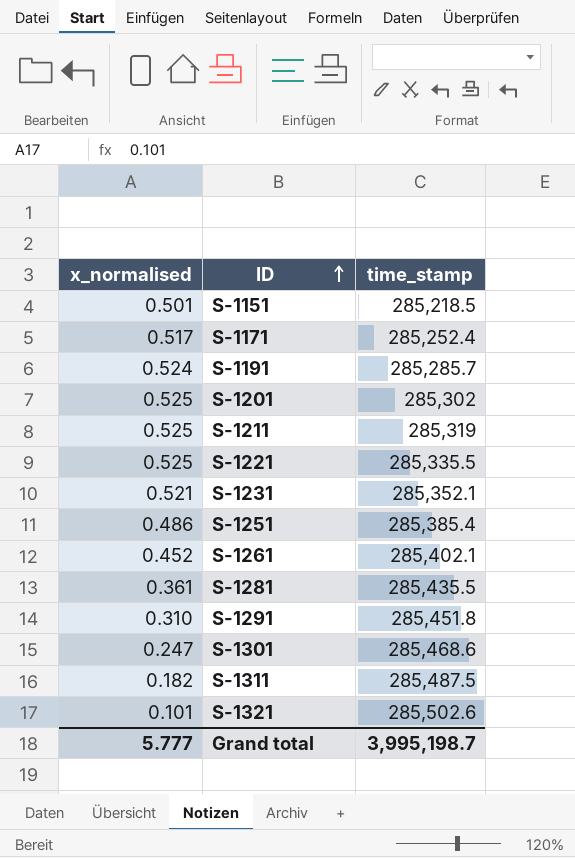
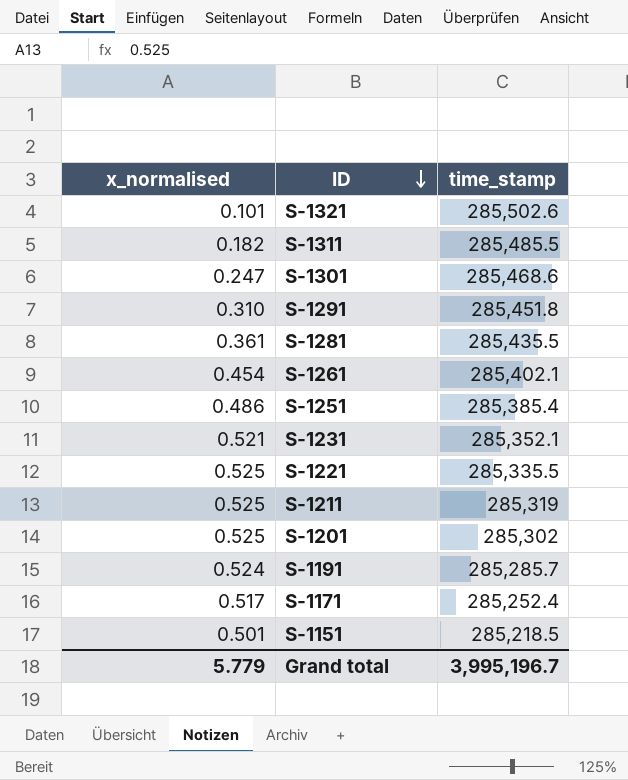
row order: ID ascending -> ID descending
S-1311 | time_stamp: 285,487.5 -> 285,485.5
S-1261 | x_normalised: 0.452 -> 0.454
Grand total | x_normalised: 5.777 -> 5.779
Grand total | time_stamp: 3,995,198.7 -> 3,995,196.7

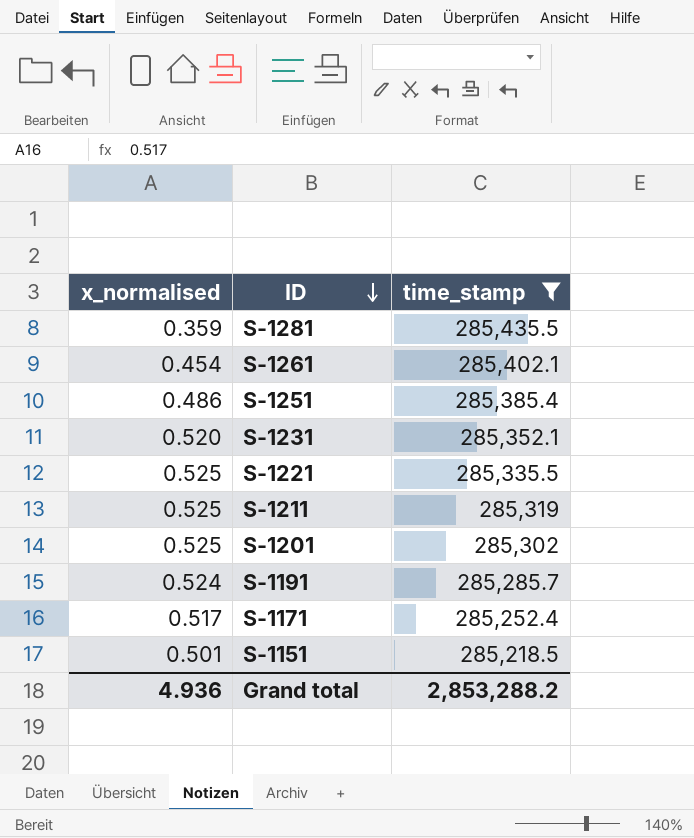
filter: none -> time_stamp <= 285,435.5
S-1281 | x_normalised: 0.361 -> 0.359
S-1231 | x_normalised: 0.521 -> 0.520
Grand total | x_normalised: 5.779 -> 4.936
Grand total | time_stamp: 3,995,196.7 -> 2,853,288.2

